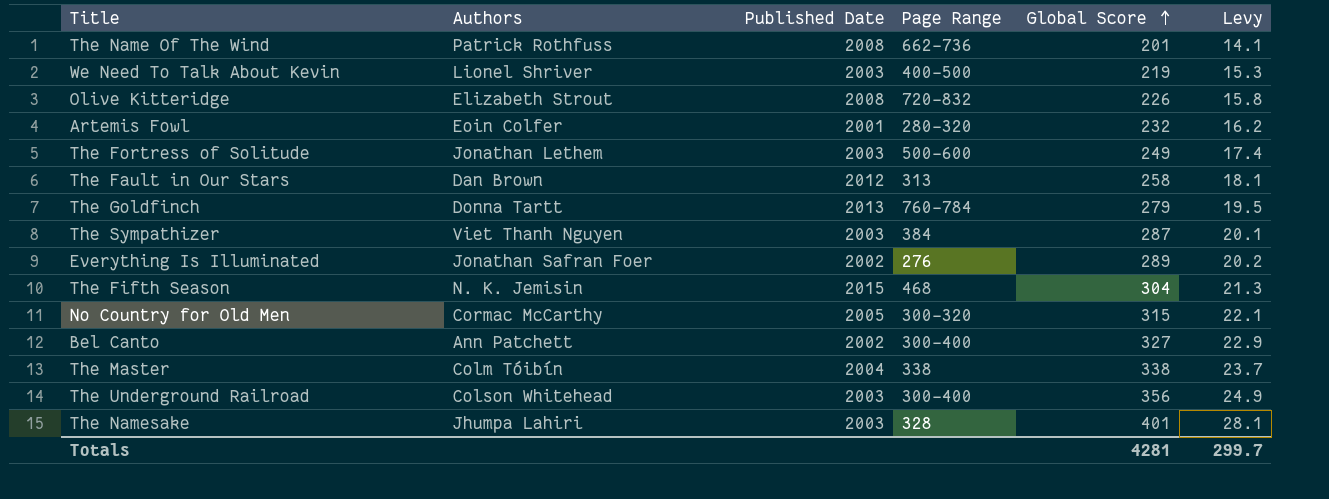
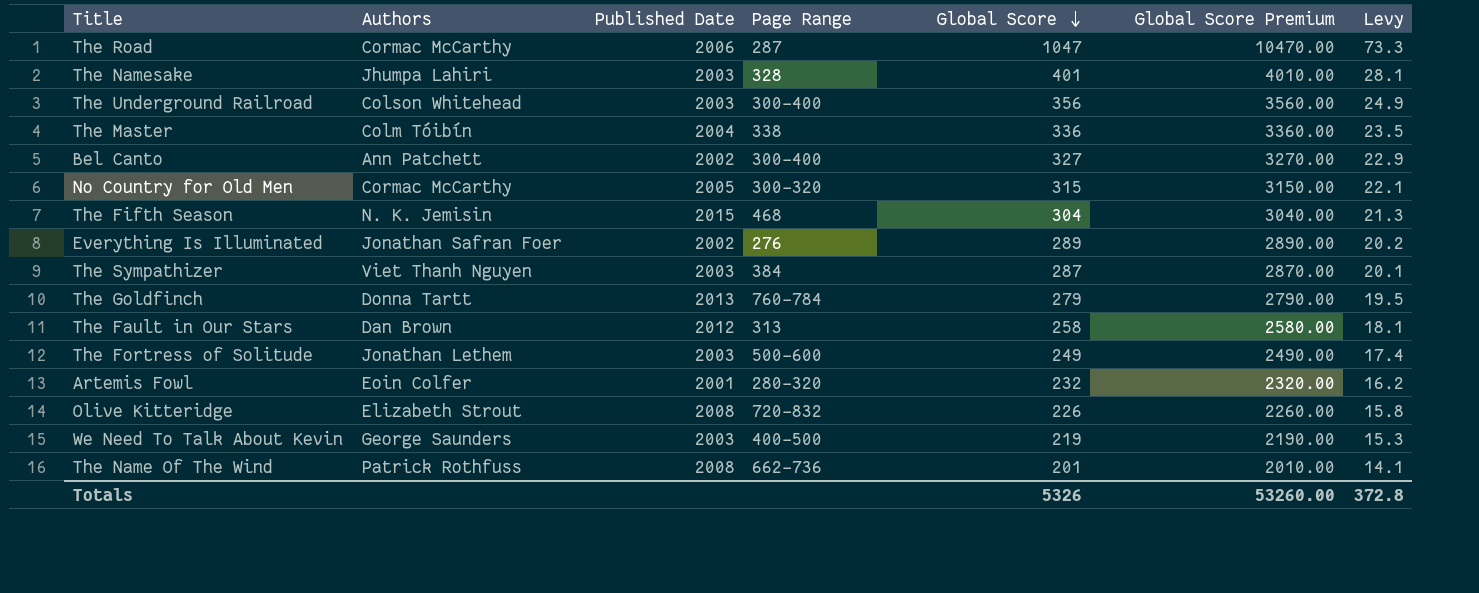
row order: Global Score ascending -> Global Score descending
column Global Score Premium | formula: none -> [Global Score] * 10
row The Road: none -> Cormac McCarthy | 2006 | 287 | 1047 | 10470.00 | 73.3
The Master | Global Score: 338 -> 336
The Master | Levy: 23.7 -> 23.5
We Need To Talk About Kevin | Authors: Lionel Shriver -> George Saunders
Totals | Global Score: 4281 -> 5326
Totals | Levy: 299.7 -> 372.8

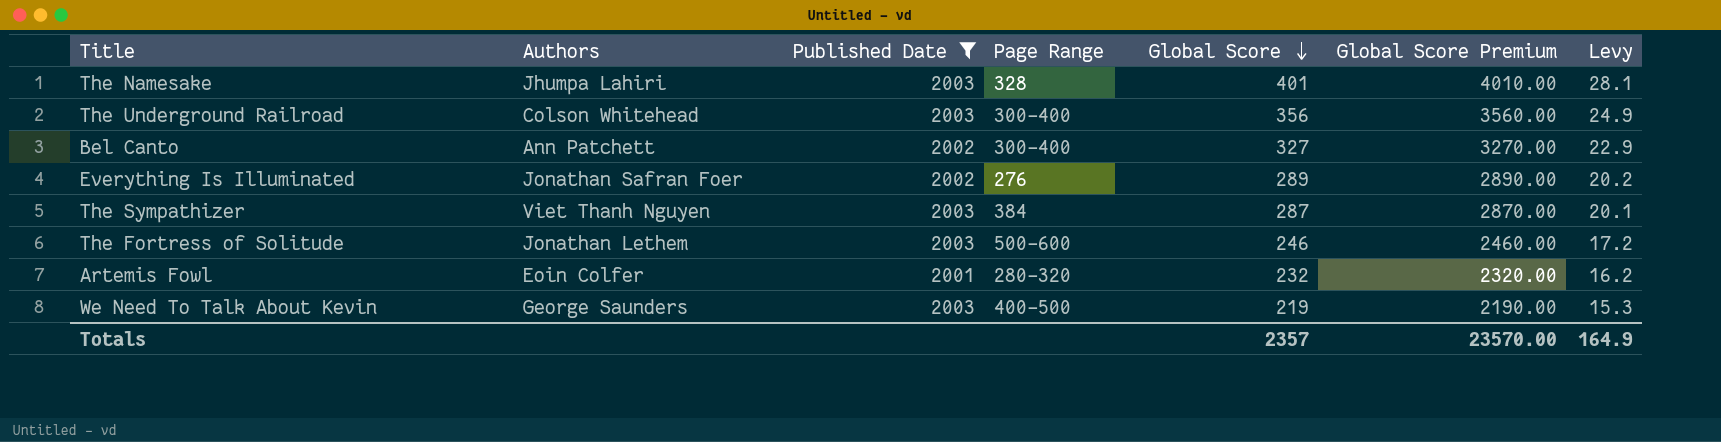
filter: none -> Published Date <= 2003
The Fortress of Solitude | Global Score: 249 -> 246
The Fortress of Solitude | Global Score Premium: 2490.00 -> 2460.00
The Fortress of Solitude | Levy: 17.4 -> 17.2
Totals | Global Score: 5326 -> 2357
Totals | Global Score Premium: 53260.00 -> 23570.00
Totals | Levy: 372.8 -> 164.9

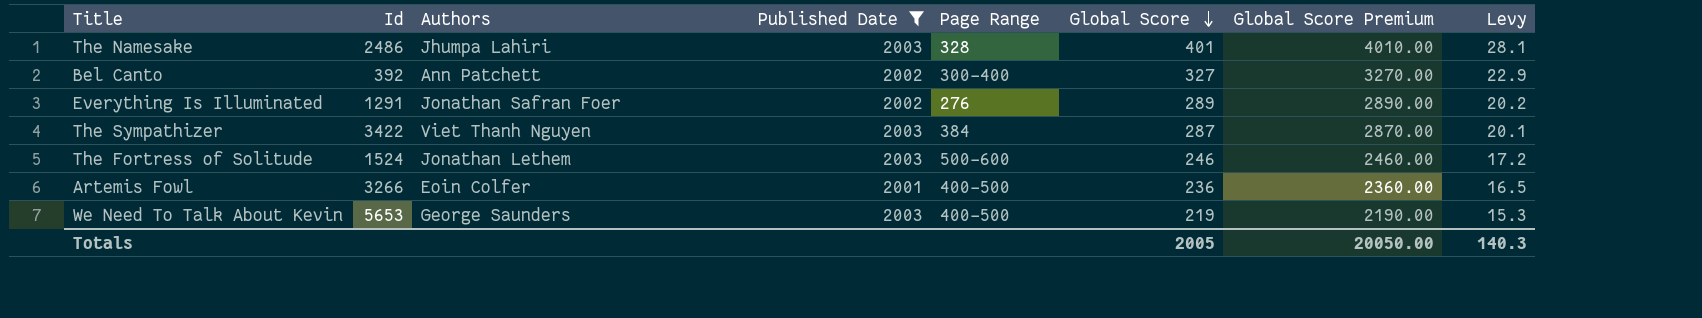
column Id | position: none -> 2
row The Underground Railroad: Colson Whitehead | 2003 | 300-400 | 356 | 3560.00 | 24.9 -> none
Artemis Fowl | Page Range: 280-320 -> 400-500
Artemis Fowl | Global Score: 232 -> 236
Artemis Fowl | Global Score Premium: 2320.00 -> 2360.00
Artemis Fowl | Levy: 16.2 -> 16.5
Totals | Global Score: 2357 -> 2005
Totals | Global Score Premium: 23570.00 -> 20050.00
Totals | Levy: 164.9 -> 140.3

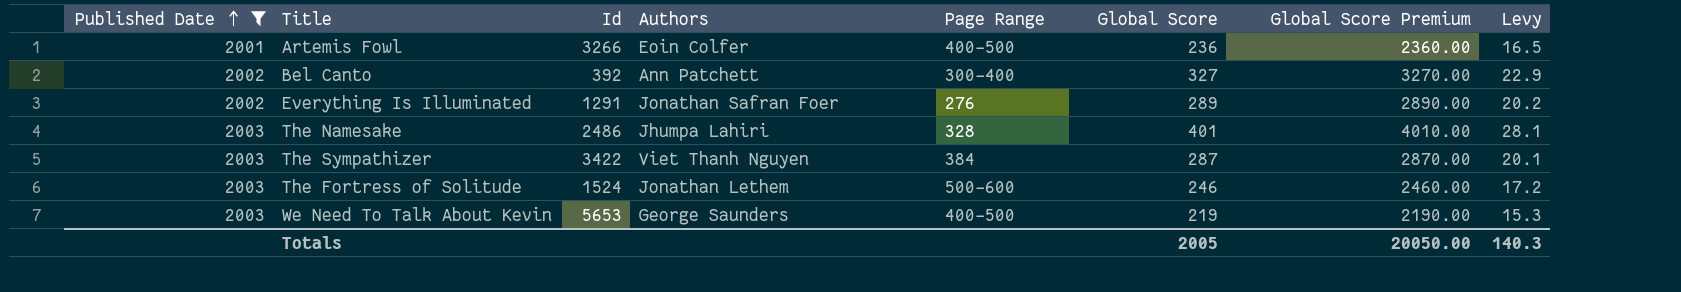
row order: Global Score descending -> Published Date ascending
column Published Date | position: 4 -> 1

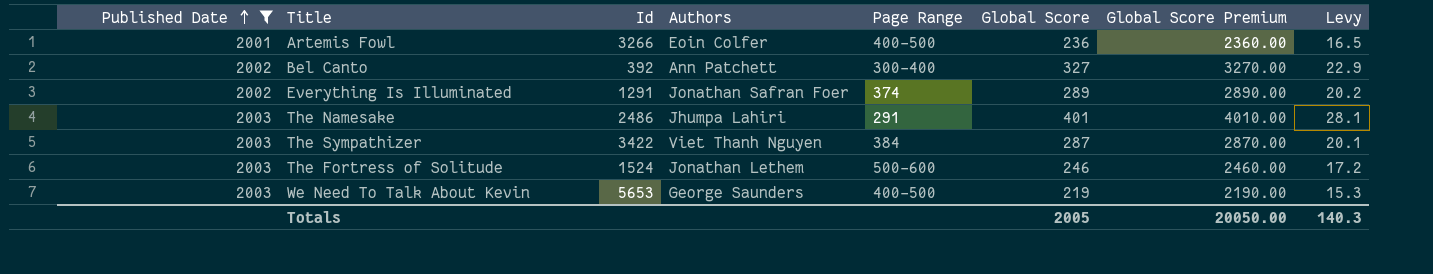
Everything Is Illuminated | Page Range: 276 -> 374
The Namesake | Page Range: 328 -> 291

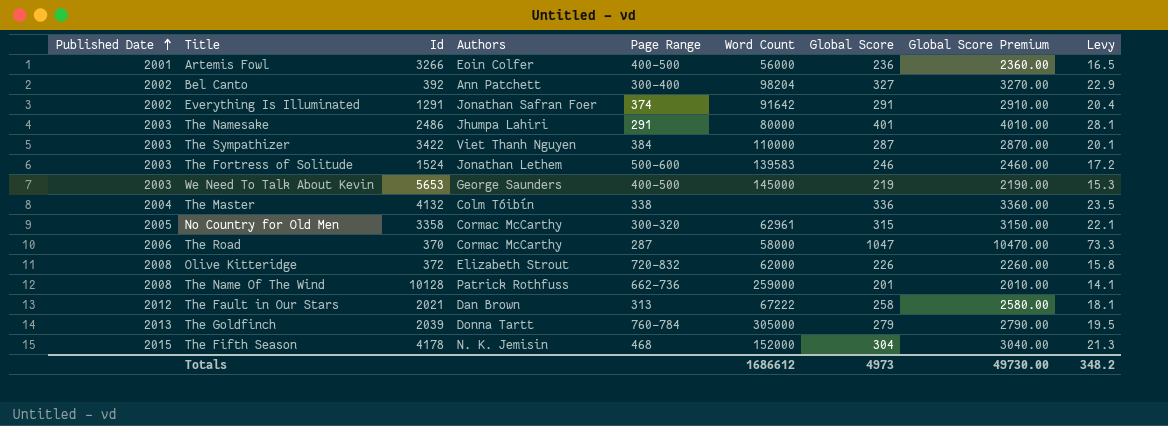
filter: Published Date <= 2003 -> none
column Word Count | position: none -> 6
Everything Is Illuminated | Global Score: 289 -> 291
Everything Is Illuminated | Global Score Premium: 2890.00 -> 2910.00
Everything Is Illuminated | Levy: 20.2 -> 20.4
Totals | Global Score: 2005 -> 4973
Totals | Global Score Premium: 20050.00 -> 49730.00
Totals | Levy: 140.3 -> 348.2

